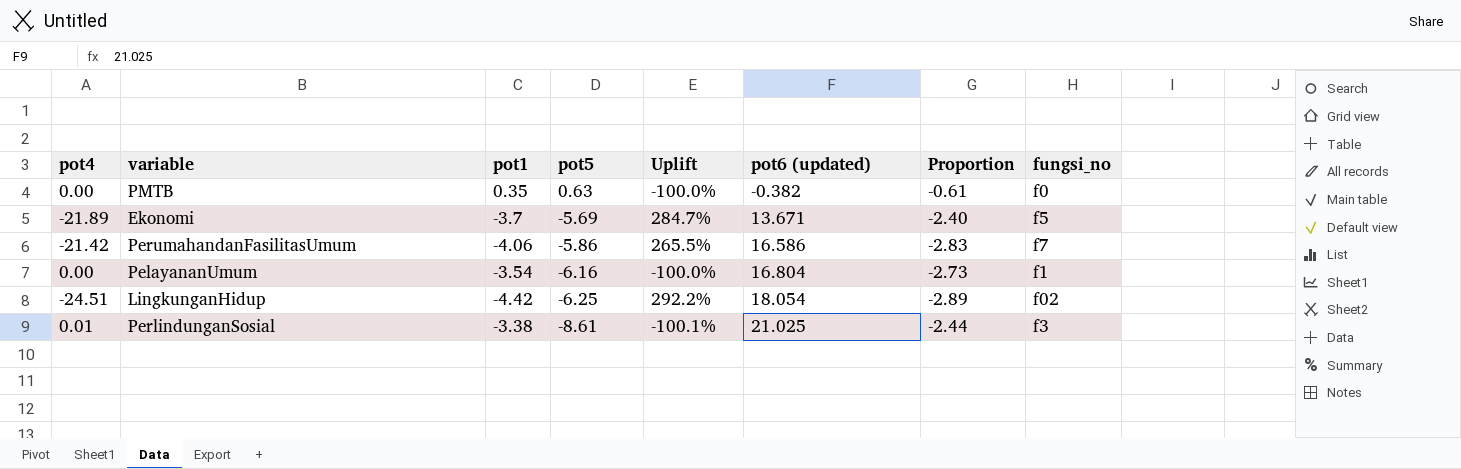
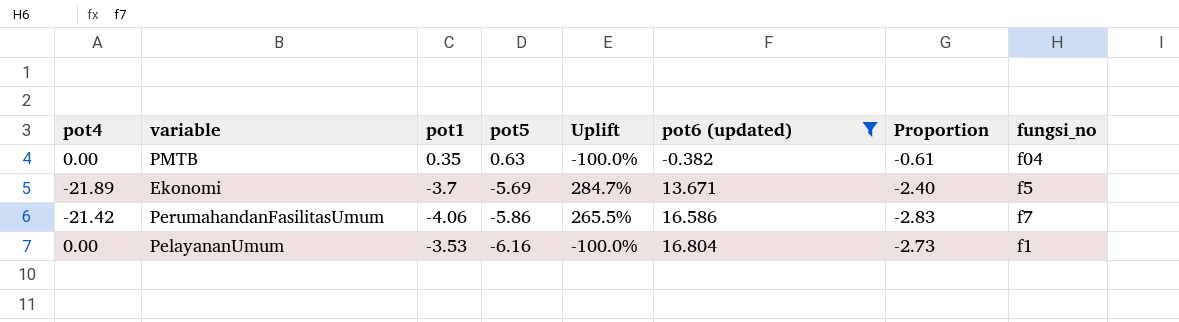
filter: none -> pot6 (updated) <= 16.804
PMTB | fungsi_no: f0 -> f04
PelayananUmum | pot1: -3.54 -> -3.53

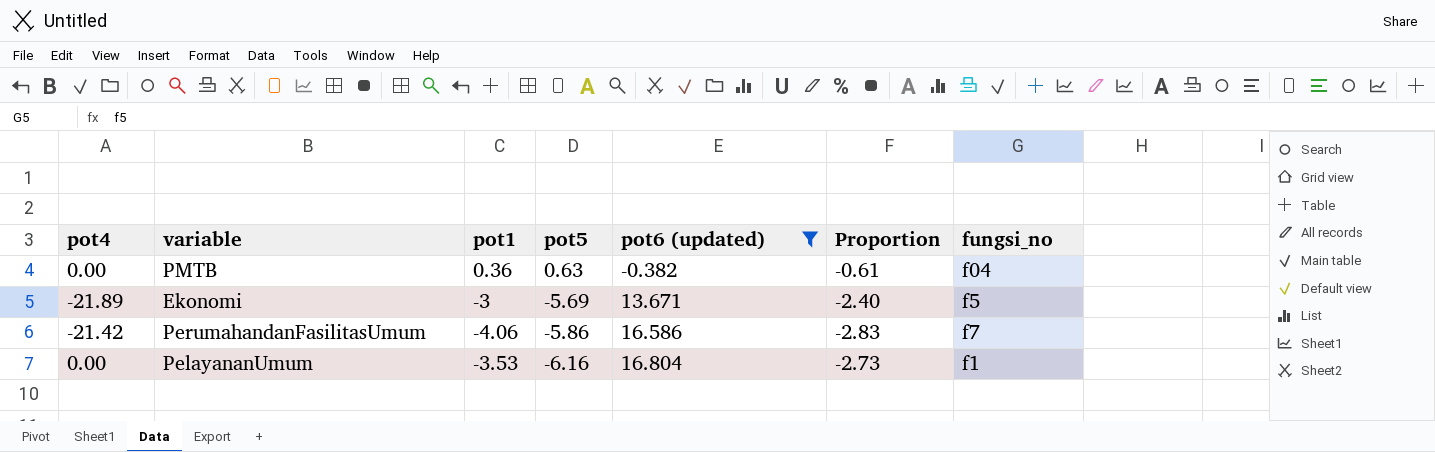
column Uplift | formula: ([pot4] - [pot5]) / [pot5] -> none
PMTB | pot1: 0.35 -> 0.36
Ekonomi | pot1: -3.7 -> -3

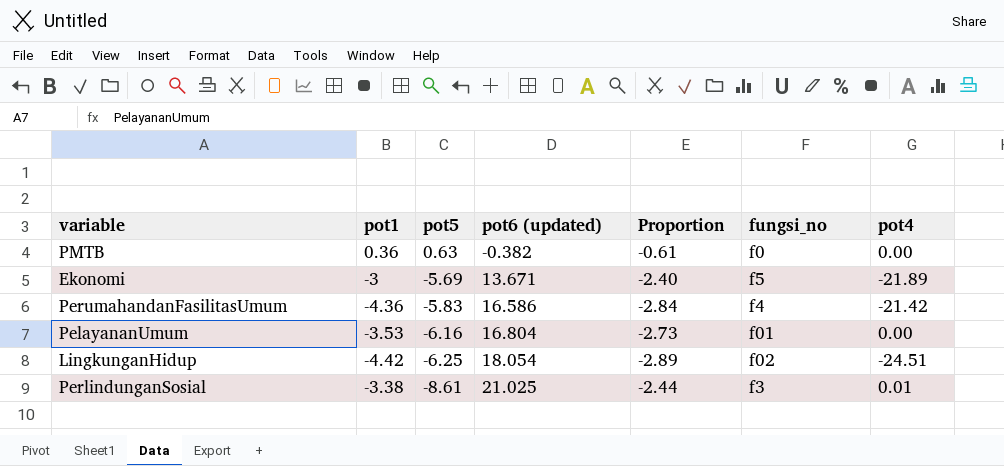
filter: pot6 (updated) <= 16.804 -> none
column pot4 | position: 1 -> 7
PMTB | fungsi_no: f04 -> f0
PerumahandanFasilitasUmum | pot1: -4.06 -> -4.36
PerumahandanFasilitasUmum | pot5: -5.86 -> -5.83
PerumahandanFasilitasUmum | Proportion: -2.83 -> -2.84
PerumahandanFasilitasUmum | fungsi_no: f7 -> f4
PelayananUmum | fungsi_no: f1 -> f01

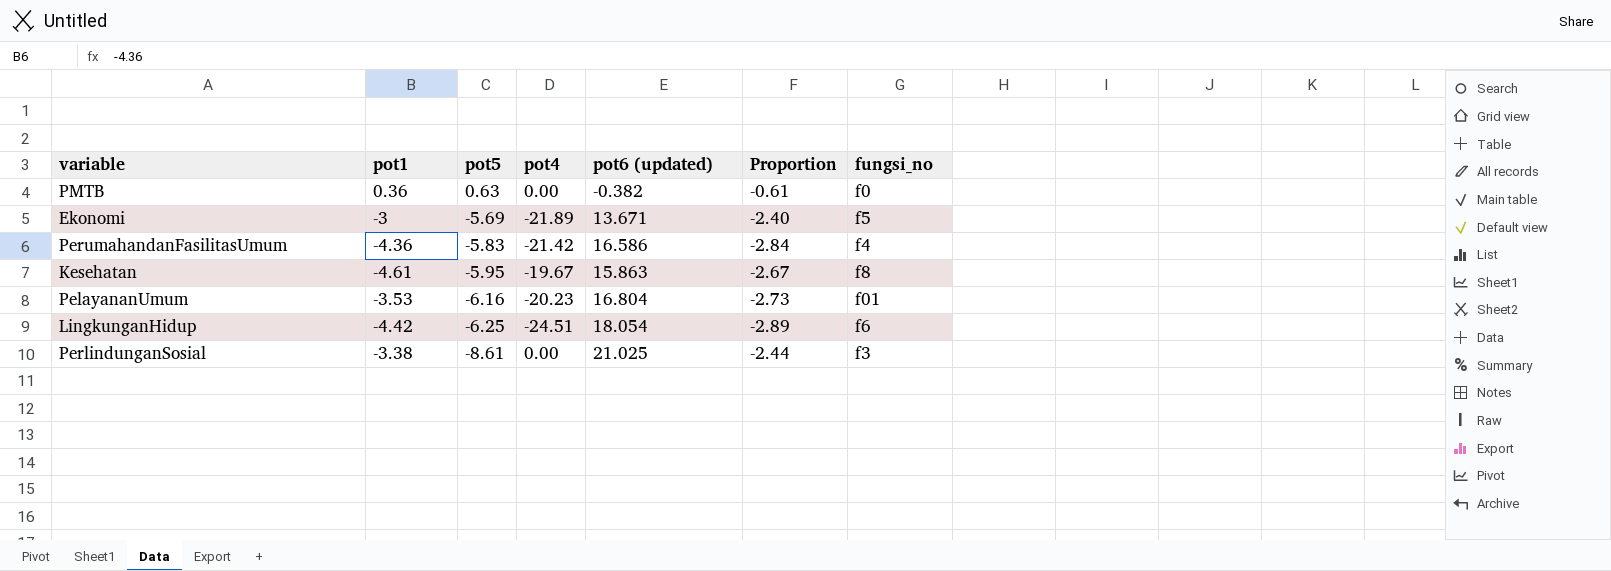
column pot4 | position: 7 -> 4
row Kesehatan: none -> -4.61 | -5.95 | -19.67 | 15.863 | -2.67 | f8
PelayananUmum | pot4: 0.00 -> -20.23
LingkunganHidup | fungsi_no: f02 -> f6
PerlindunganSosial | pot4: 0.01 -> 0.00

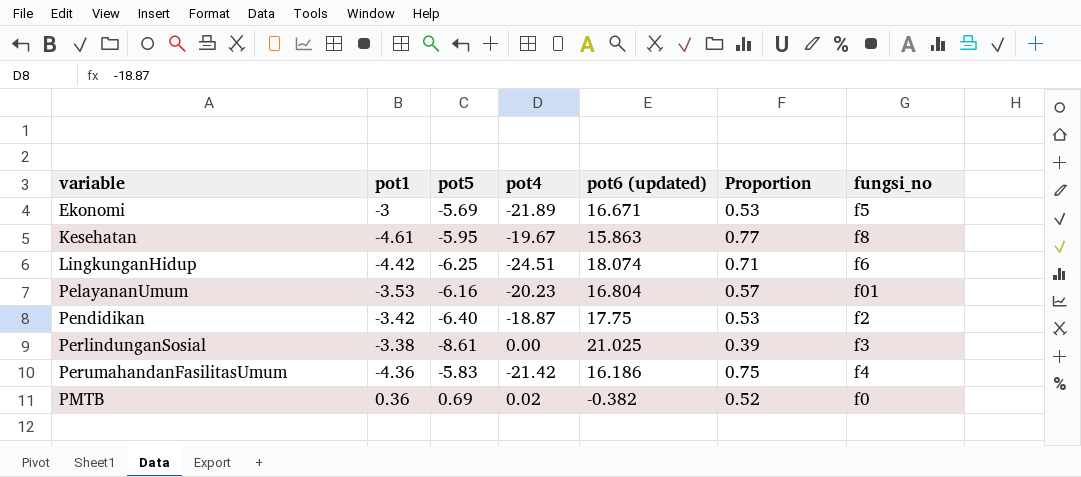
row order: pot5 descending -> variable ascending
column Proportion | formula: [pot6 (updated)] / [pot5] -> [pot1] / [pot5]
Ekonomi | pot6 (updated): 13.671 -> 16.671
LingkunganHidup | pot6 (updated): 18.054 -> 18.074
row Pendidikan: none -> -3.42 | -6.40 | -18.87 | 17.75 | 0.53 | f2
PerumahandanFasilitasUmum | pot6 (updated): 16.586 -> 16.186
PMTB | pot5: 0.63 -> 0.69
PMTB | pot4: 0.00 -> 0.02

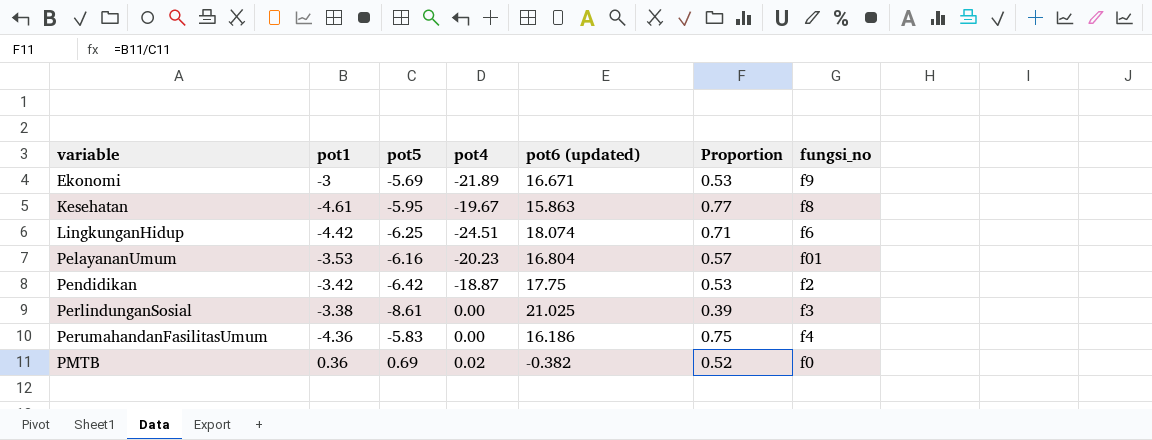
Ekonomi | fungsi_no: f5 -> f9
Pendidikan | pot5: -6.40 -> -6.42
PerumahandanFasilitasUmum | pot4: -21.42 -> 0.00

